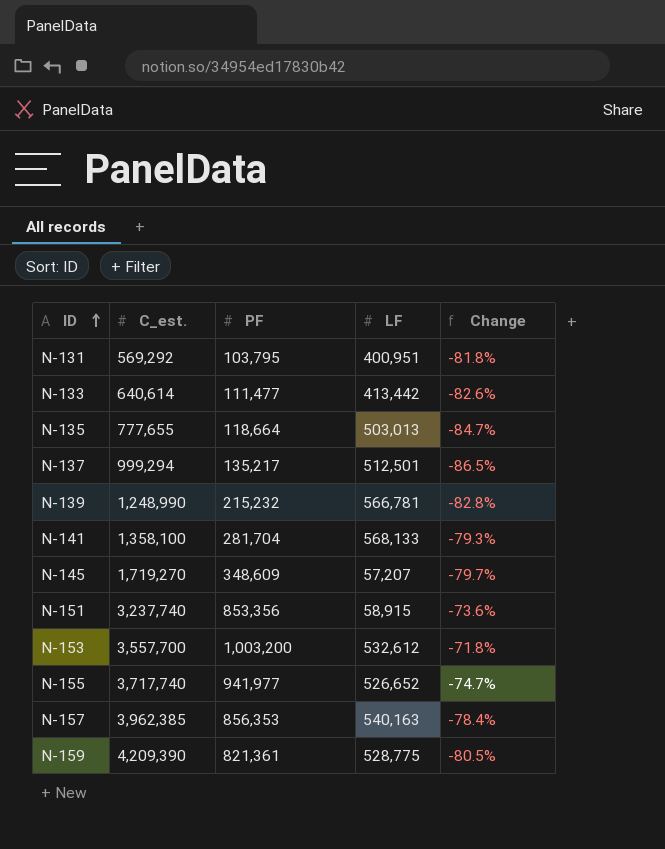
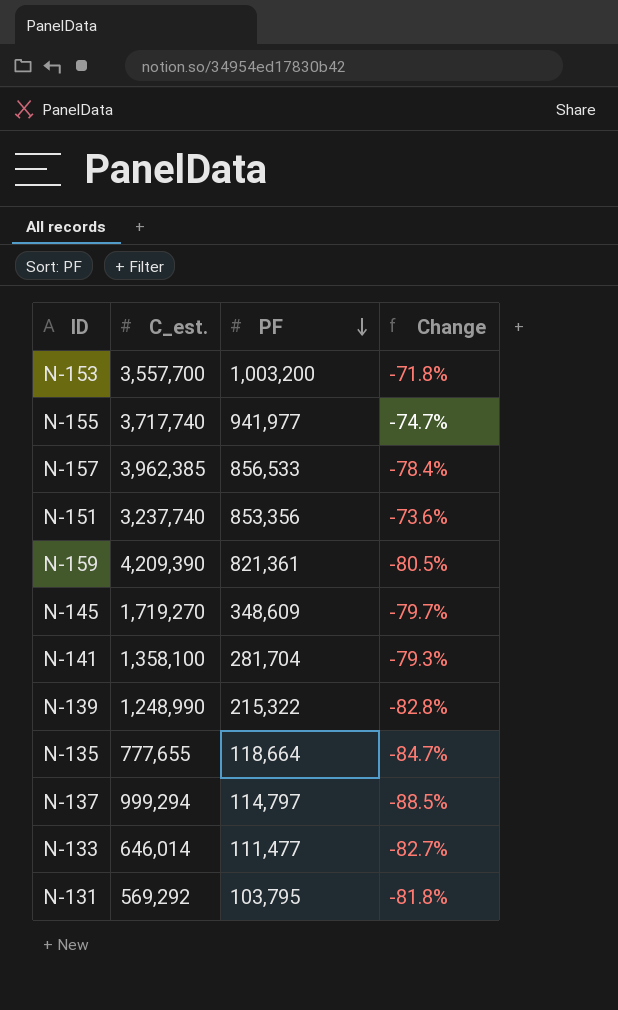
row order: ID ascending -> PF descending
column LF | position: 4 -> none
N-157 | PF: 856,353 -> 856,533
N-139 | PF: 215,232 -> 215,322
N-137 | PF: 135,217 -> 114,797
N-137 | Change: -86.5% -> -88.5%
N-133 | C_est.: 640,614 -> 646,014
N-133 | Change: -82.6% -> -82.7%

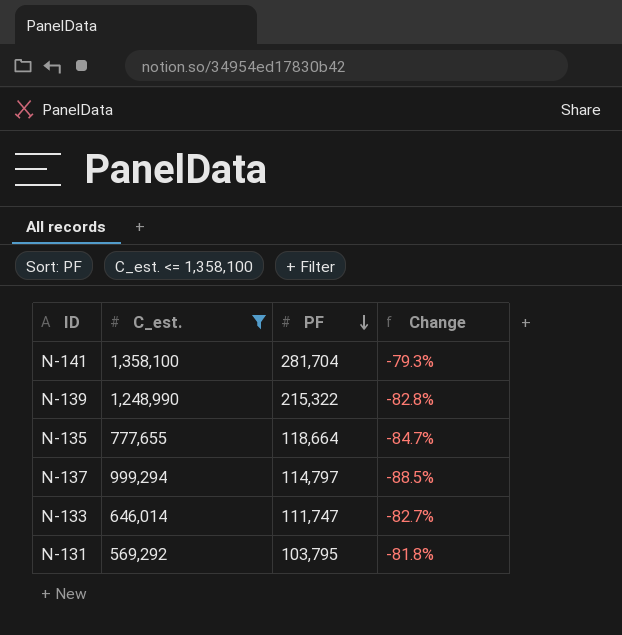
filter: none -> C_est. <= 1,358,100
N-133 | PF: 111,477 -> 111,747

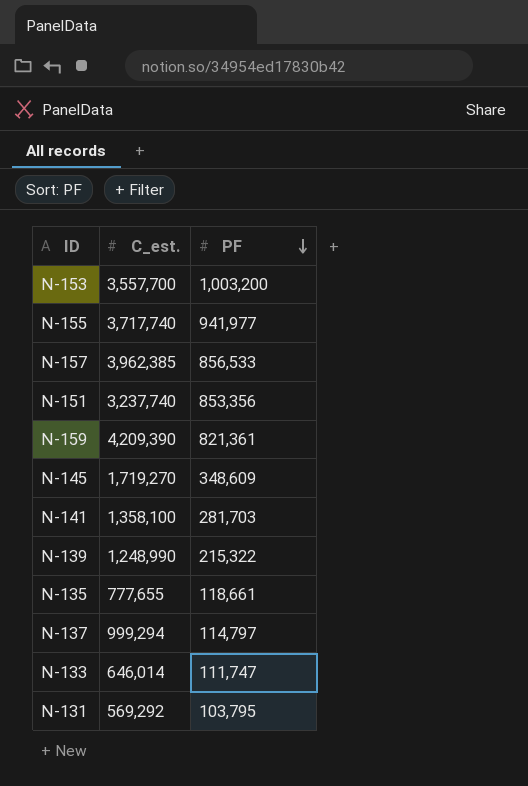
filter: C_est. <= 1,358,100 -> none
column Change | formula: ([PF] - [C_est.]) / [C_est.] -> none
N-141 | PF: 281,704 -> 281,703
N-135 | PF: 118,664 -> 118,661

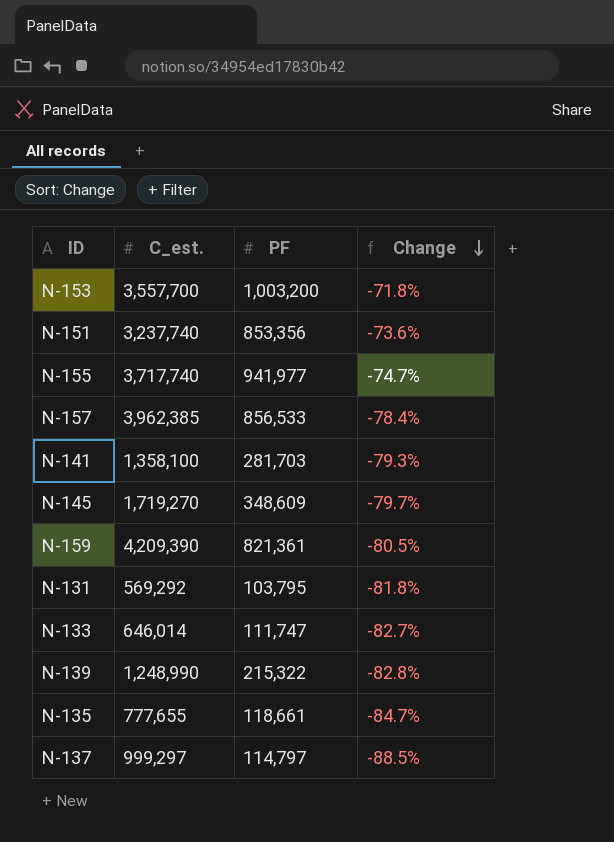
row order: PF descending -> Change descending
column Change | formula: none -> ([PF] - [C_est.]) / [C_est.]
N-137 | C_est.: 999,294 -> 999,297

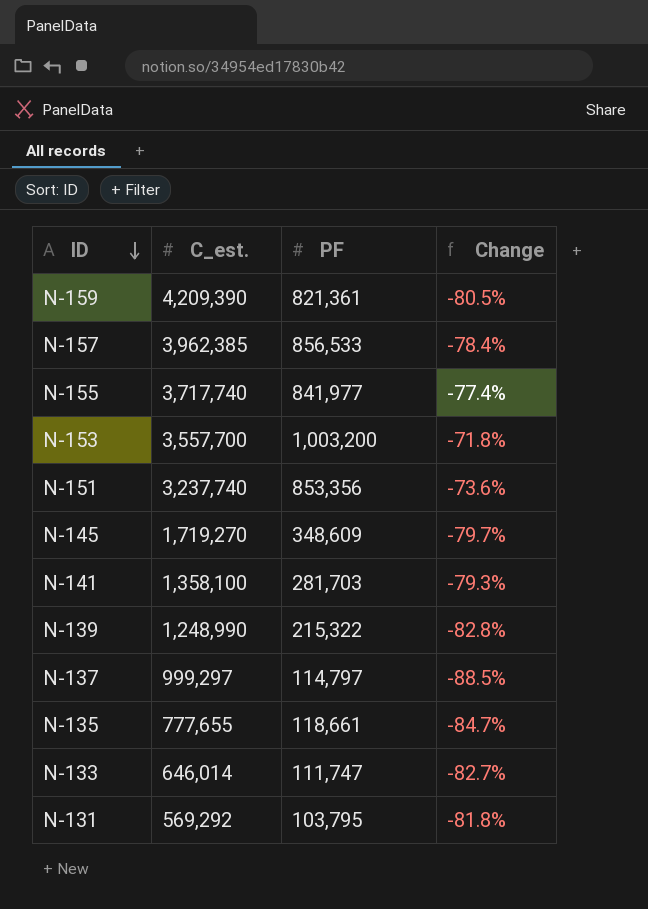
row order: Change descending -> ID descending
N-155 | PF: 941,977 -> 841,977
N-155 | Change: -74.7% -> -77.4%

